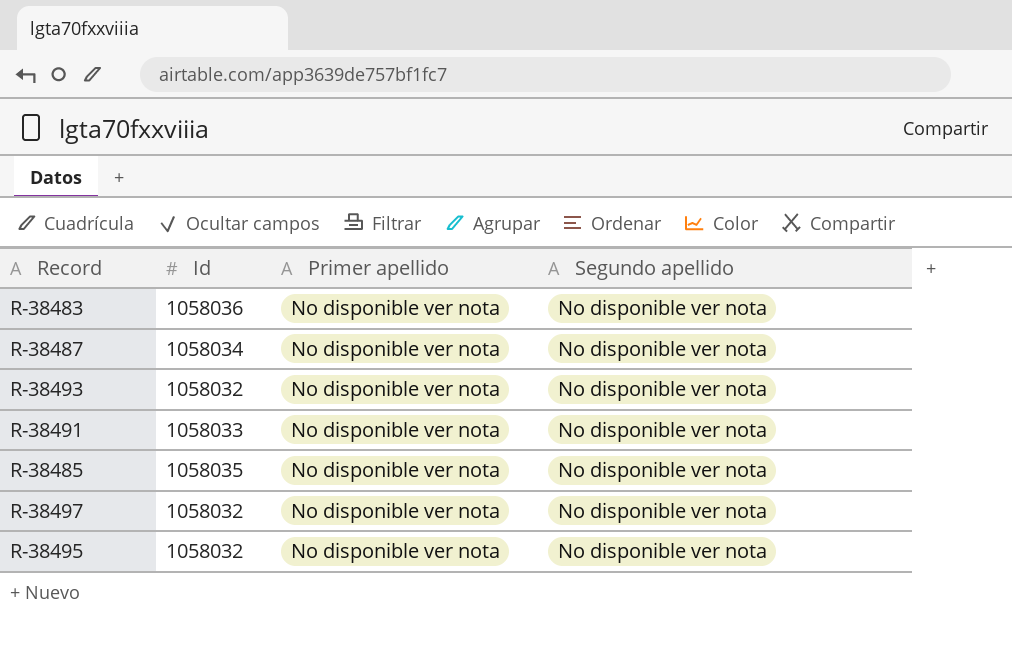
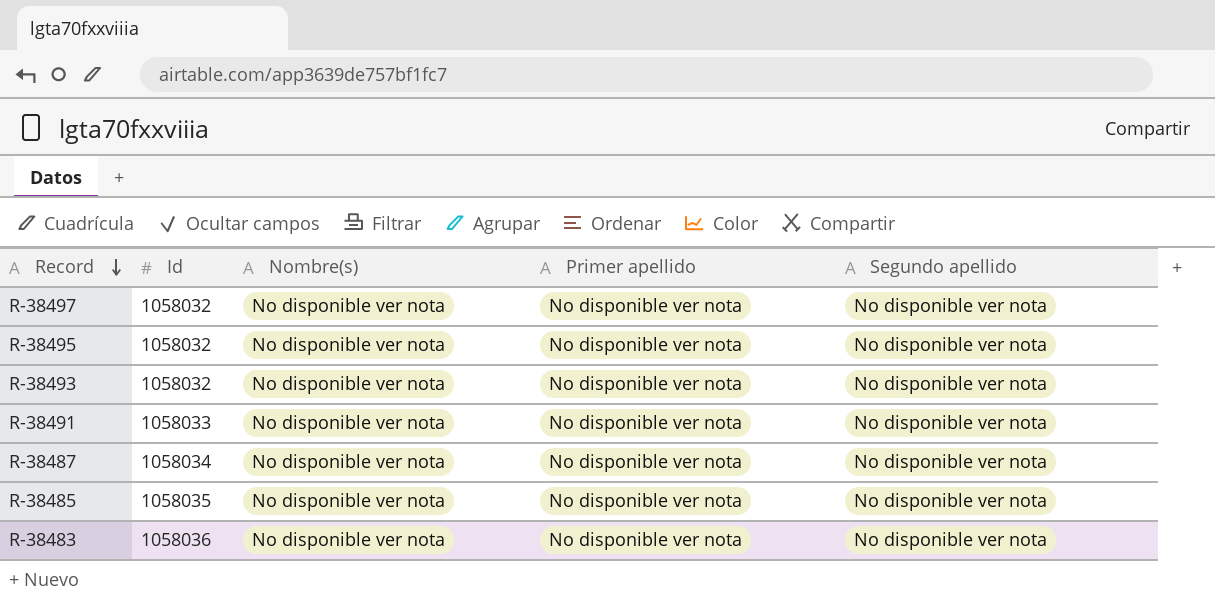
row order: none -> Record descending
column Nombre(s) | position: none -> 3

